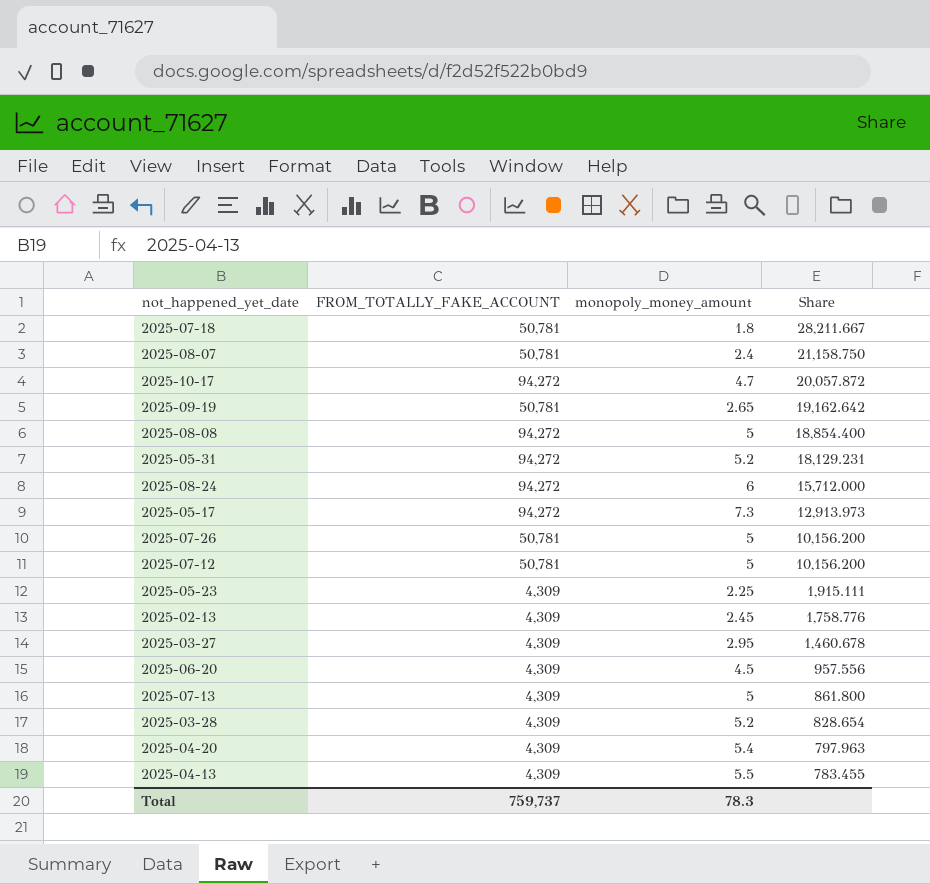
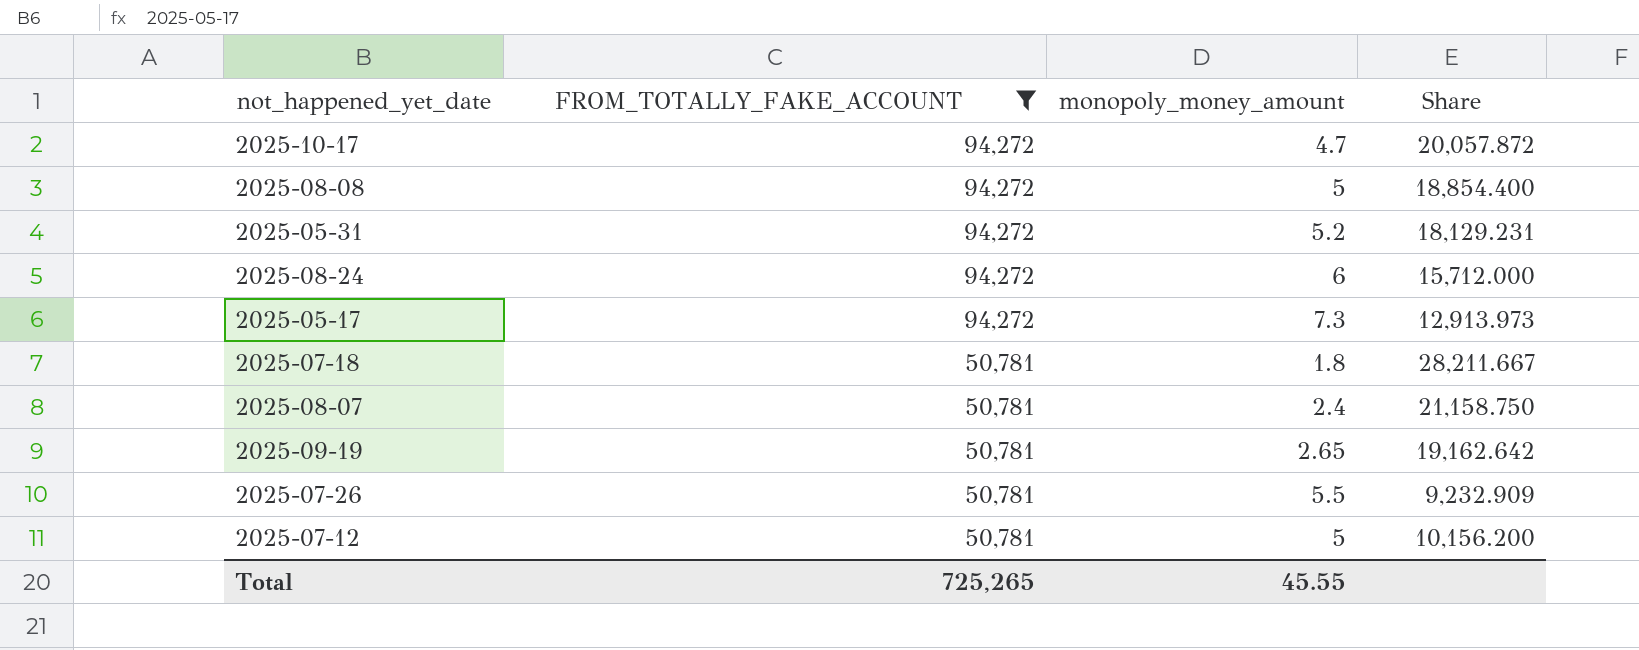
filter: none -> FROM_TOTALLY_FAKE_ACCOUNT != 4,309
row order: Share descending -> FROM_TOTALLY_FAKE_ACCOUNT descending
2025-07-26 | monopoly_money_amount: 5 -> 5.5
2025-07-26 | Share: 10,156.200 -> 9,232.909
Total | FROM_TOTALLY_FAKE_ACCOUNT: 759,737 -> 725,265
Total | monopoly_money_amount: 78.3 -> 45.55

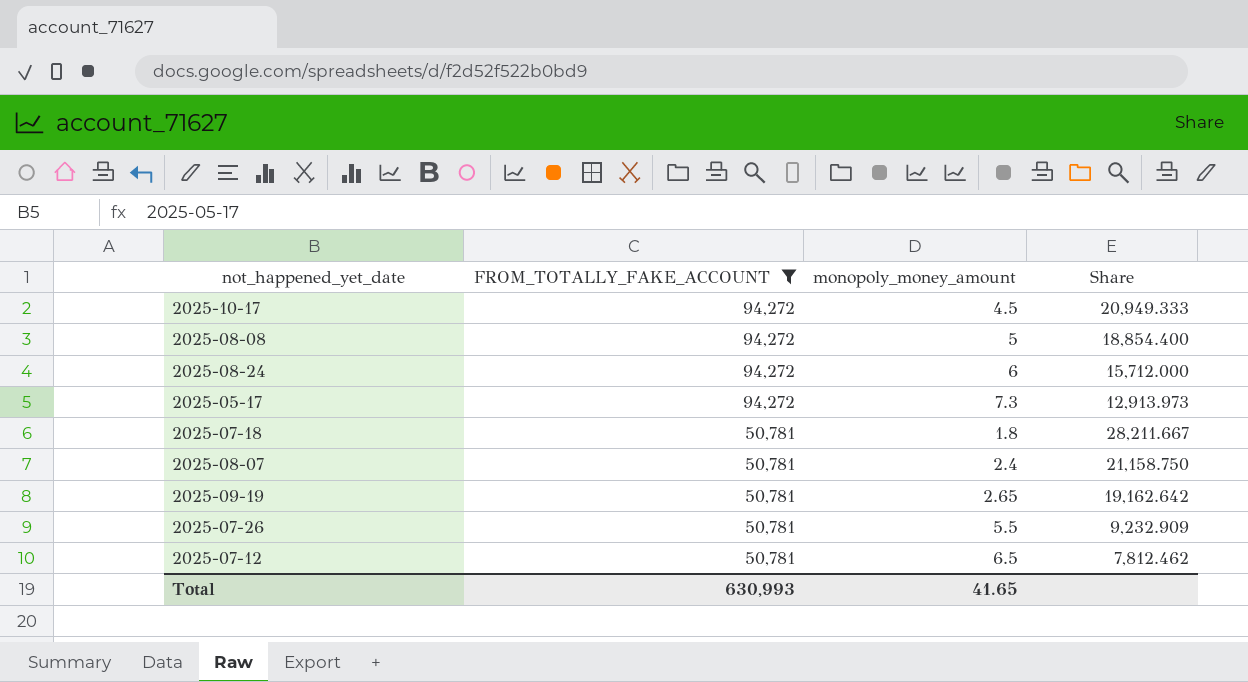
row 2025-05-31: 94,272 | 5.2 | 18,129.231 -> none
2025-10-17 | monopoly_money_amount: 4.7 -> 4.5
2025-10-17 | Share: 20,057.872 -> 20,949.333
2025-07-12 | monopoly_money_amount: 5 -> 6.5
2025-07-12 | Share: 10,156.200 -> 7,812.462
Total | FROM_TOTALLY_FAKE_ACCOUNT: 725,265 -> 630,993
Total | monopoly_money_amount: 45.55 -> 41.65

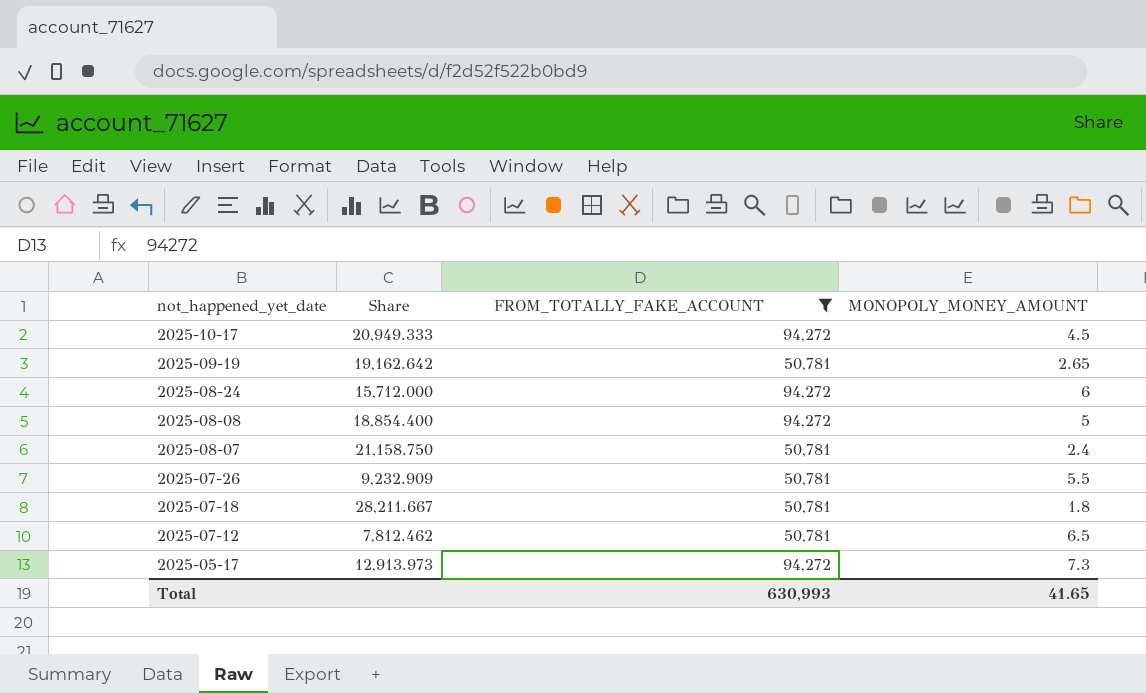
row order: FROM_TOTALLY_FAKE_ACCOUNT descending -> not_happened_yet_date descending
column Share | position: 4 -> 2
column name: monopoly_money_amount -> MONOPOLY_MONEY_AMOUNT

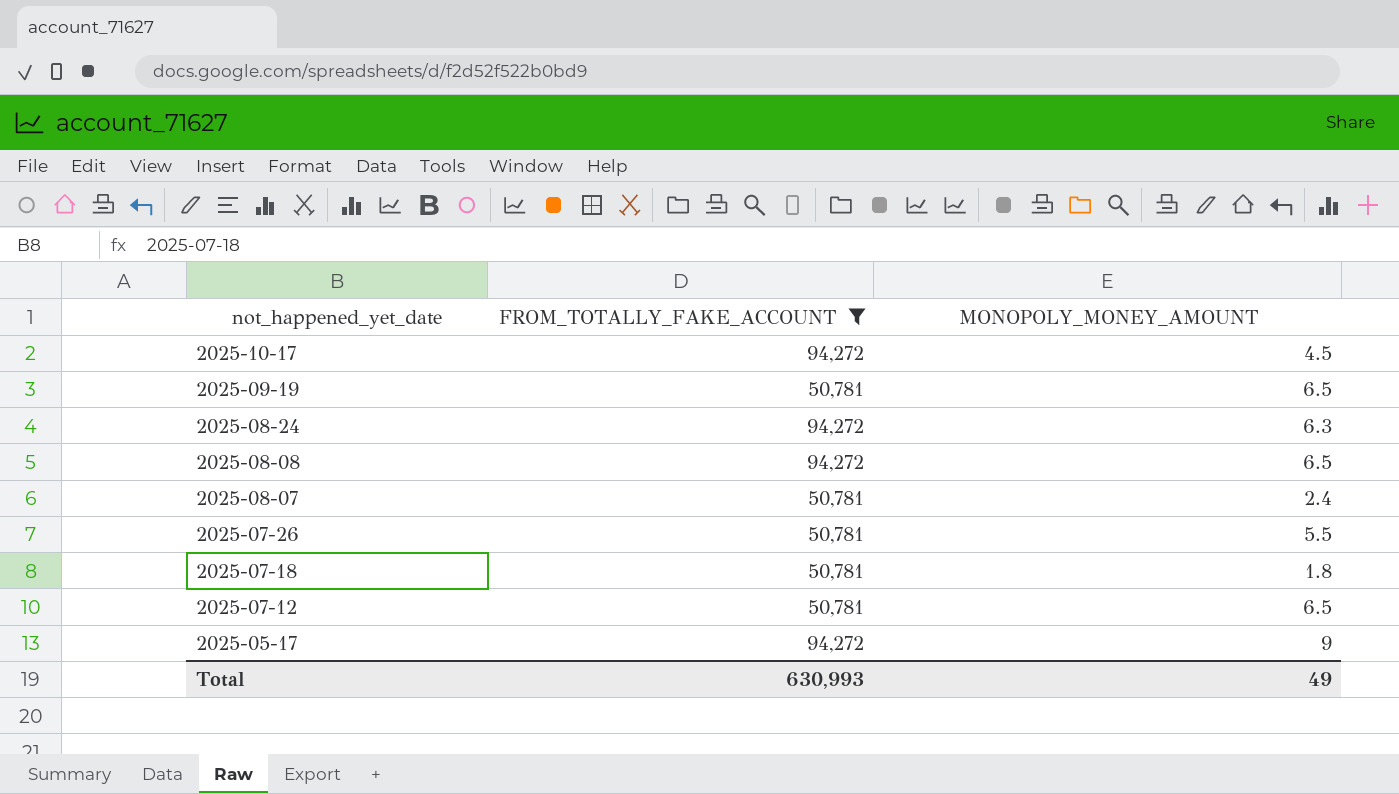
column Share | formula: [FROM_TOTALLY_FAKE_ACCOUNT] / [MONOPOLY_MONEY_AMOUNT] -> none
2025-09-19 | MONOPOLY_MONEY_AMOUNT: 2.65 -> 6.5
2025-08-24 | MONOPOLY_MONEY_AMOUNT: 6 -> 6.3
2025-08-08 | MONOPOLY_MONEY_AMOUNT: 5 -> 6.5
2025-05-17 | MONOPOLY_MONEY_AMOUNT: 7.3 -> 9
Total | MONOPOLY_MONEY_AMOUNT: 41.65 -> 49

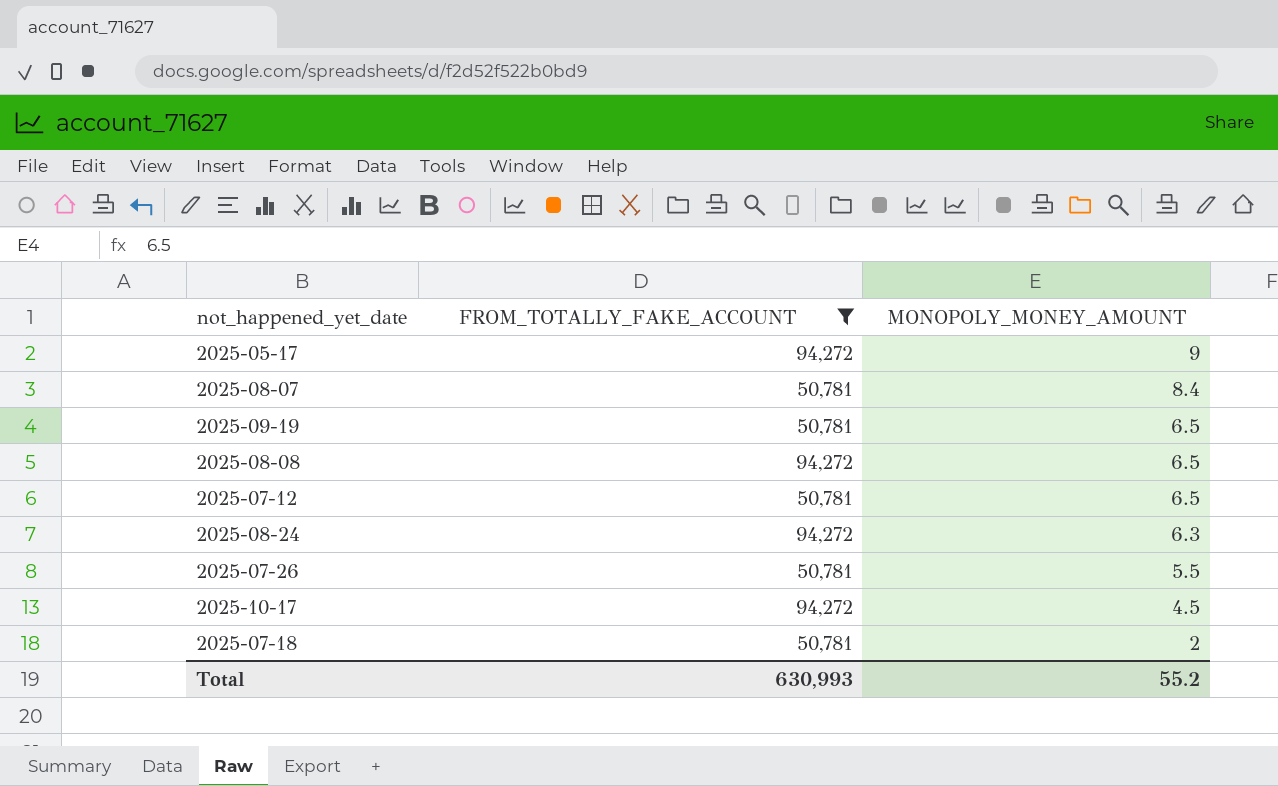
row order: not_happened_yet_date descending -> MONOPOLY_MONEY_AMOUNT descending
2025-08-07 | MONOPOLY_MONEY_AMOUNT: 2.4 -> 8.4
2025-07-18 | MONOPOLY_MONEY_AMOUNT: 1.8 -> 2
Total | MONOPOLY_MONEY_AMOUNT: 49 -> 55.2

